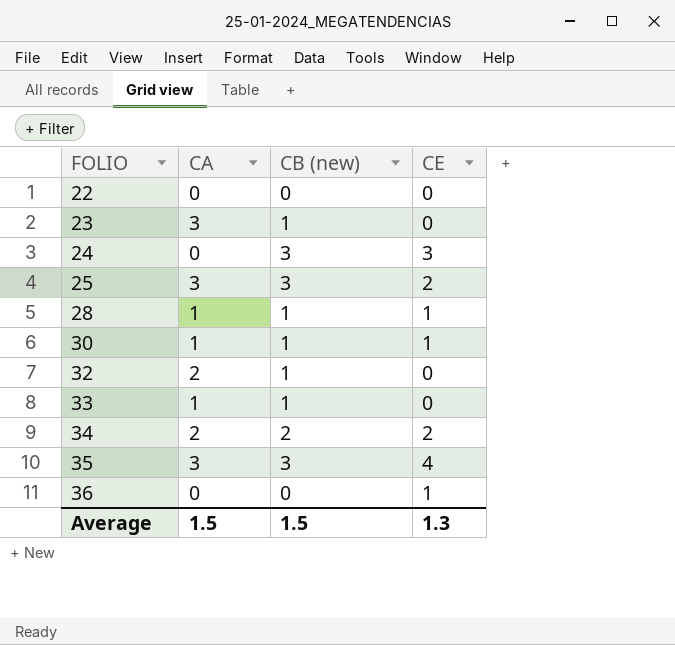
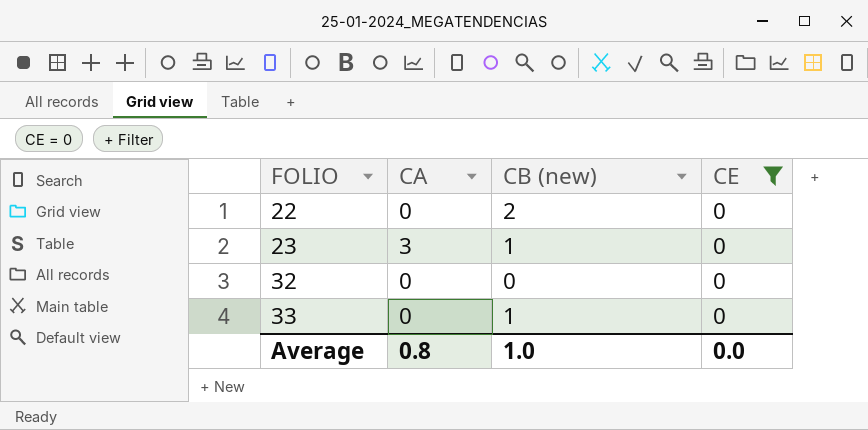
filter: none -> CE = 0
22 | CB (new): 0 -> 2
32 | CA: 2 -> 0
32 | CB (new): 1 -> 0
33 | CA: 1 -> 0
Average | CA: 1.5 -> 0.8
Average | CB (new): 1.5 -> 1.0
Average | CE: 1.3 -> 0.0

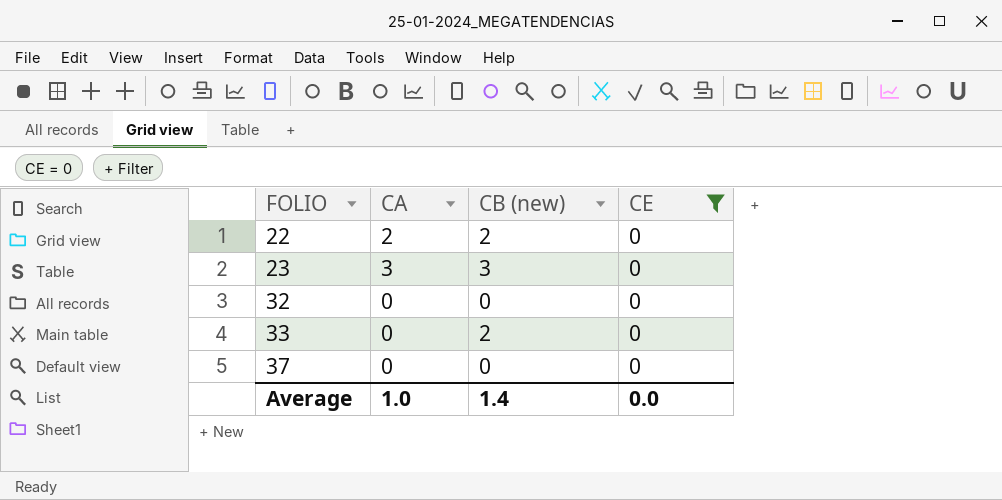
22 | CA: 0 -> 2
23 | CB (new): 1 -> 3
33 | CB (new): 1 -> 2
row 37: none -> 0 | 0 | 0
Average | CA: 0.8 -> 1.0
Average | CB (new): 1.0 -> 1.4

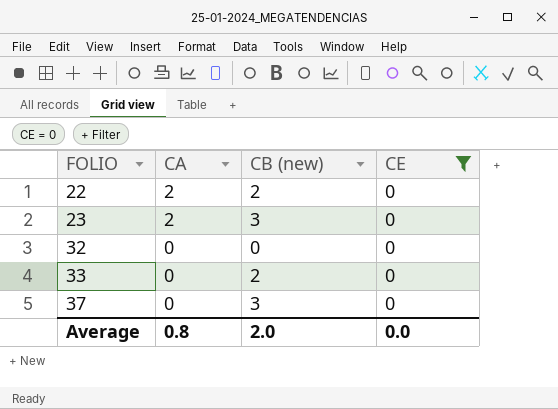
23 | CA: 3 -> 2
37 | CB (new): 0 -> 3
Average | CA: 1.0 -> 0.8
Average | CB (new): 1.4 -> 2.0

